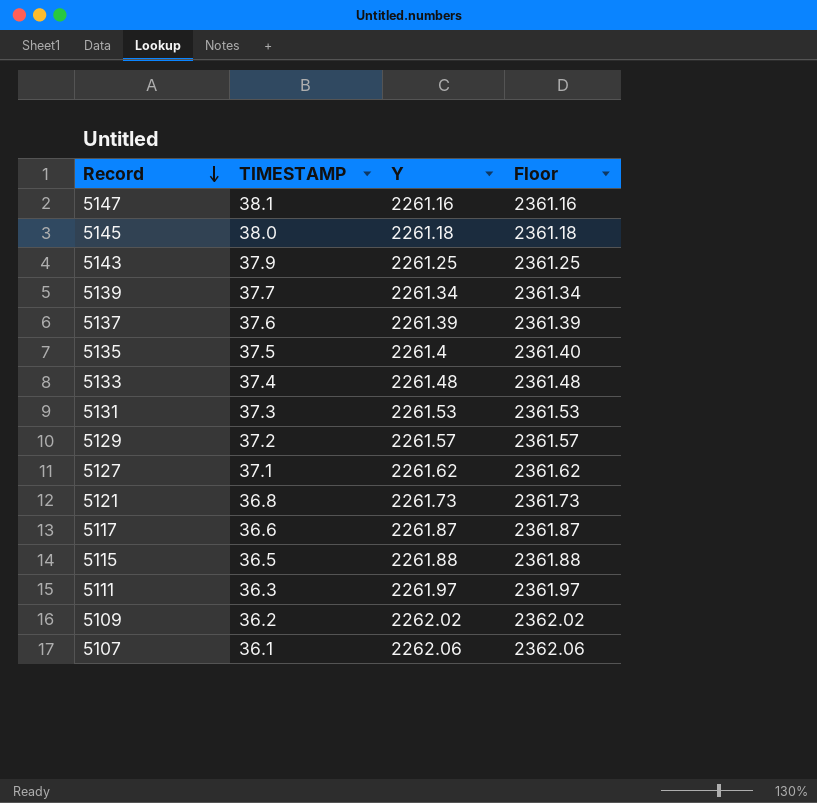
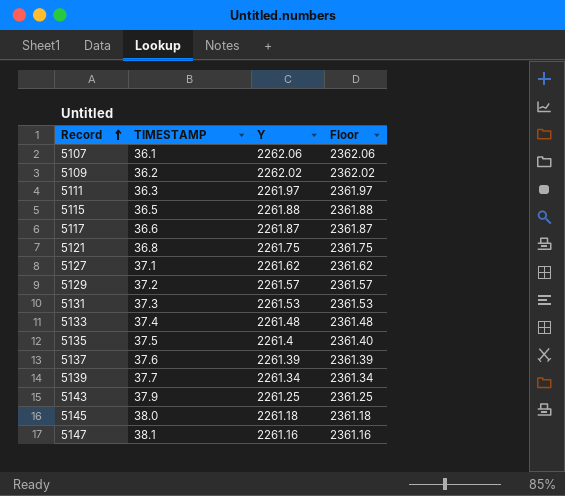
row order: Record descending -> Record ascending
5121 | Y: 2261.73 -> 2261.75
5121 | Floor: 2361.73 -> 2361.75

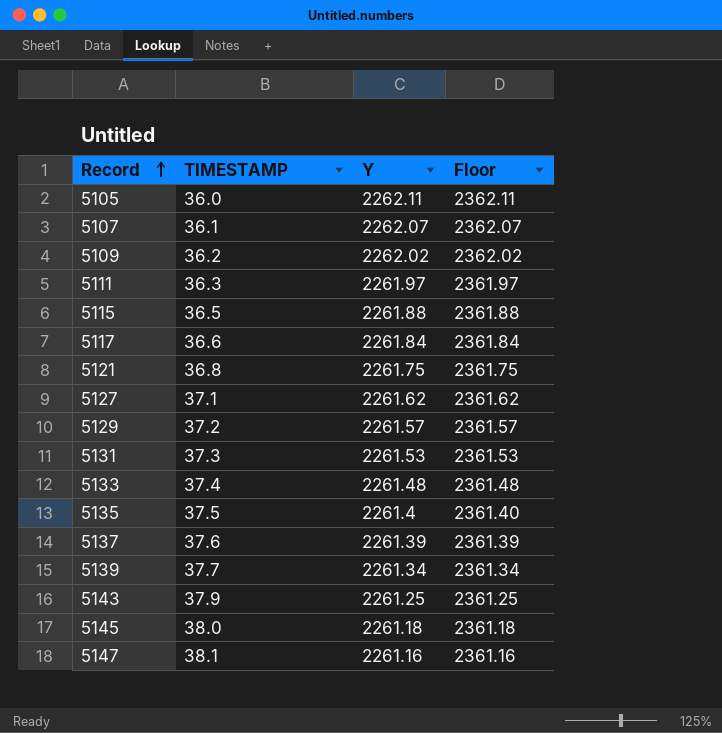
row 5105: none -> 36.0 | 2262.11 | 2362.11
5107 | Y: 2262.06 -> 2262.07
5107 | Floor: 2362.06 -> 2362.07
5117 | Y: 2261.87 -> 2261.84
5117 | Floor: 2361.87 -> 2361.84

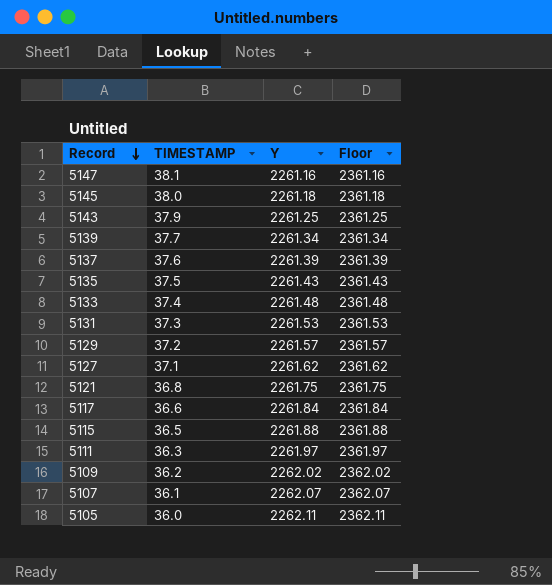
row order: Record ascending -> Record descending
5135 | Y: 2261.4 -> 2261.43
5135 | Floor: 2361.40 -> 2361.43

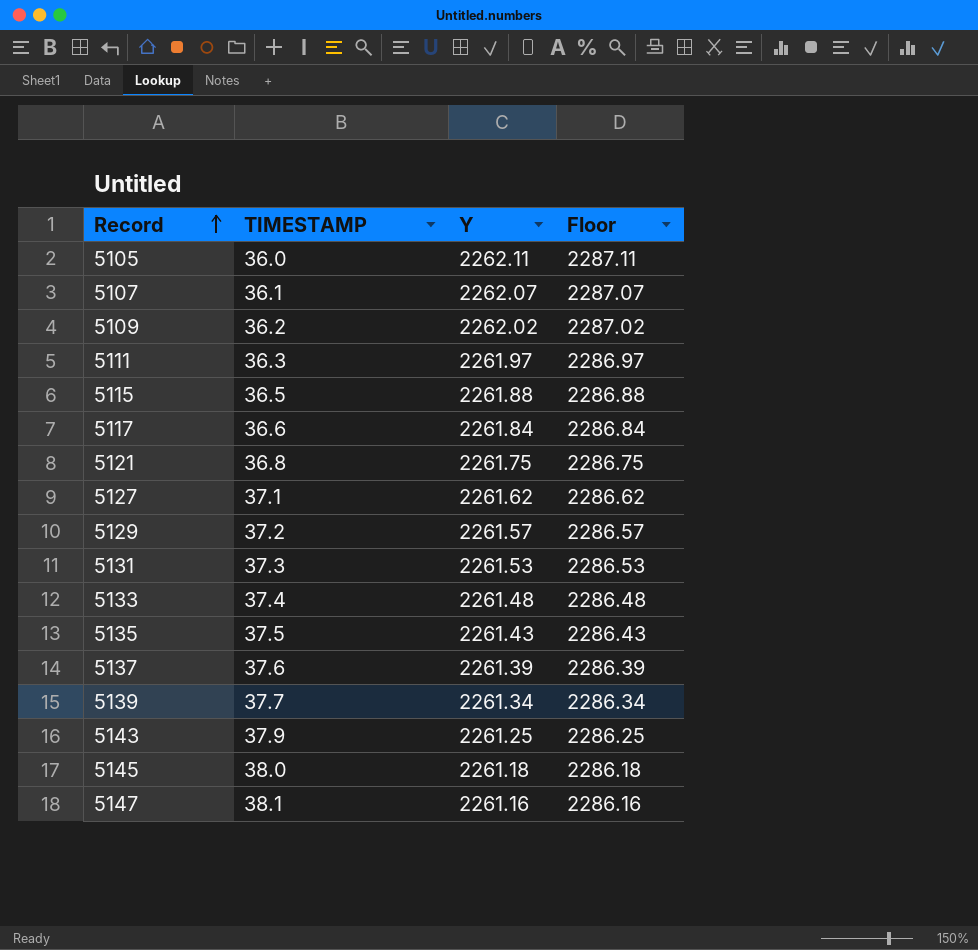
row order: Record descending -> Record ascending
column Floor | formula: [Y] + 100 -> [Y] + 25

